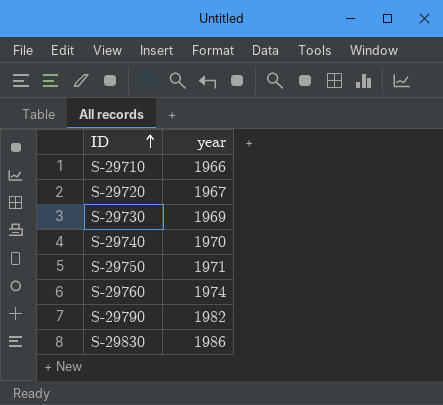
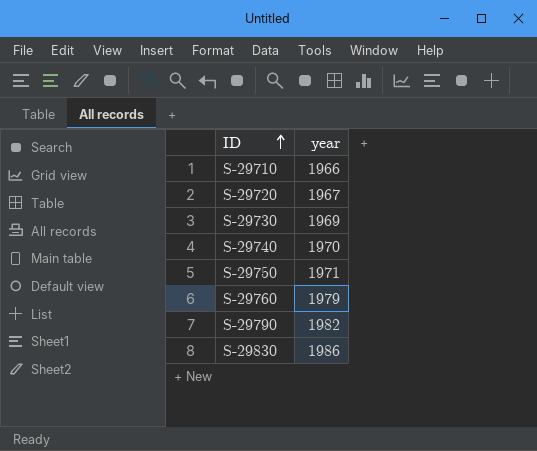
S-29760 | year: 1974 -> 1979

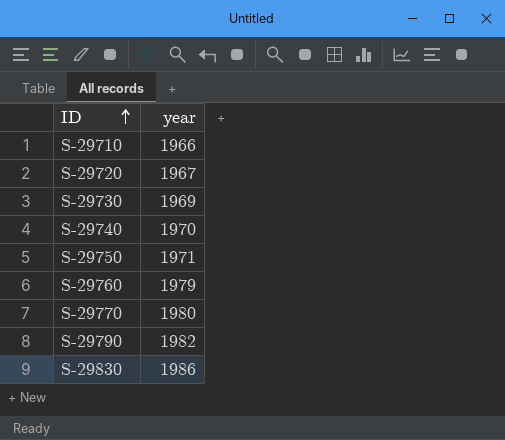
row S-29770: none -> 1980

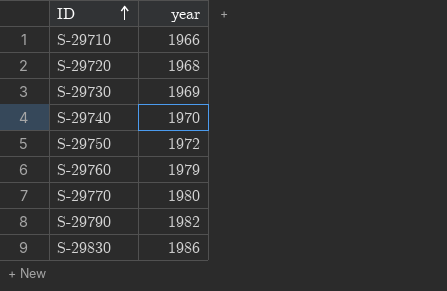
S-29720 | year: 1967 -> 1968
S-29750 | year: 1971 -> 1972

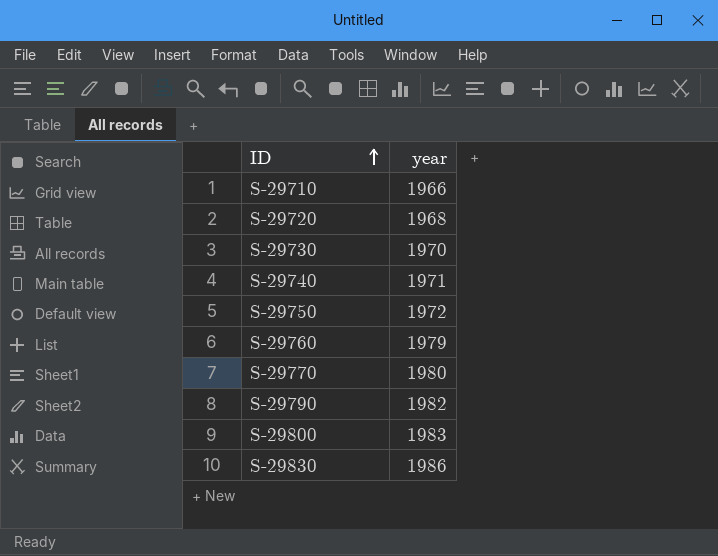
S-29730 | year: 1969 -> 1970
S-29740 | year: 1970 -> 1971
row S-29800: none -> 1983

